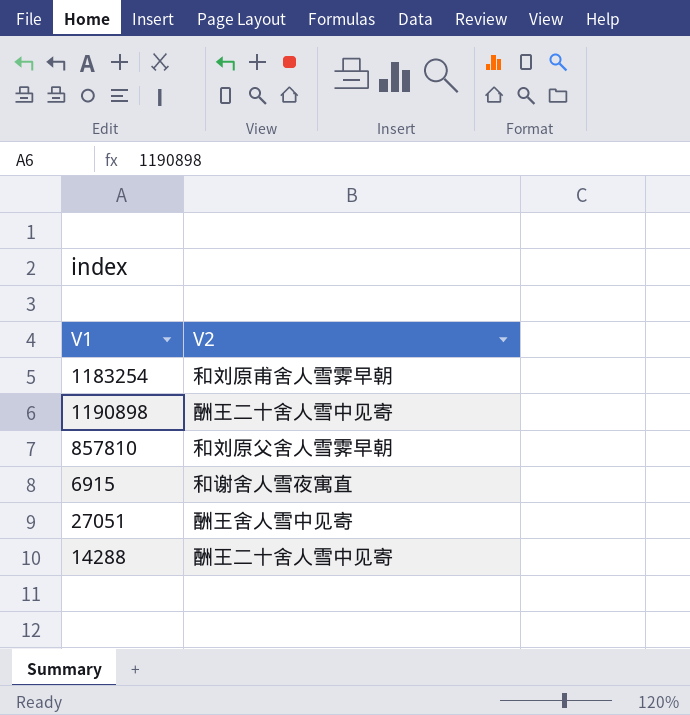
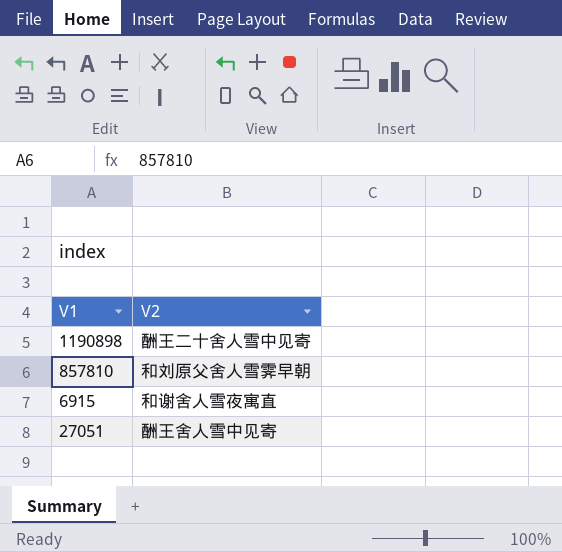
row 1183254: 和刘原甫舍人雪霁早朝 -> none
row 14288: 酬王二十舍人雪中见寄 -> none

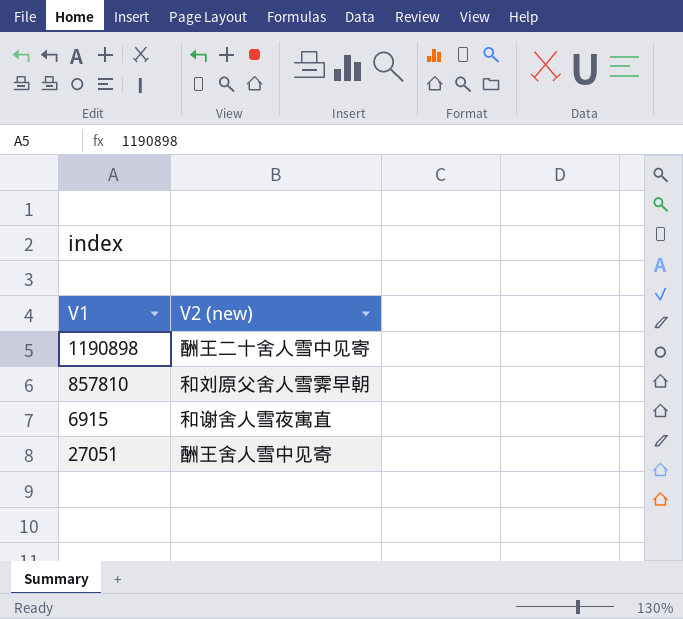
column name: V2 -> V2 (new)

